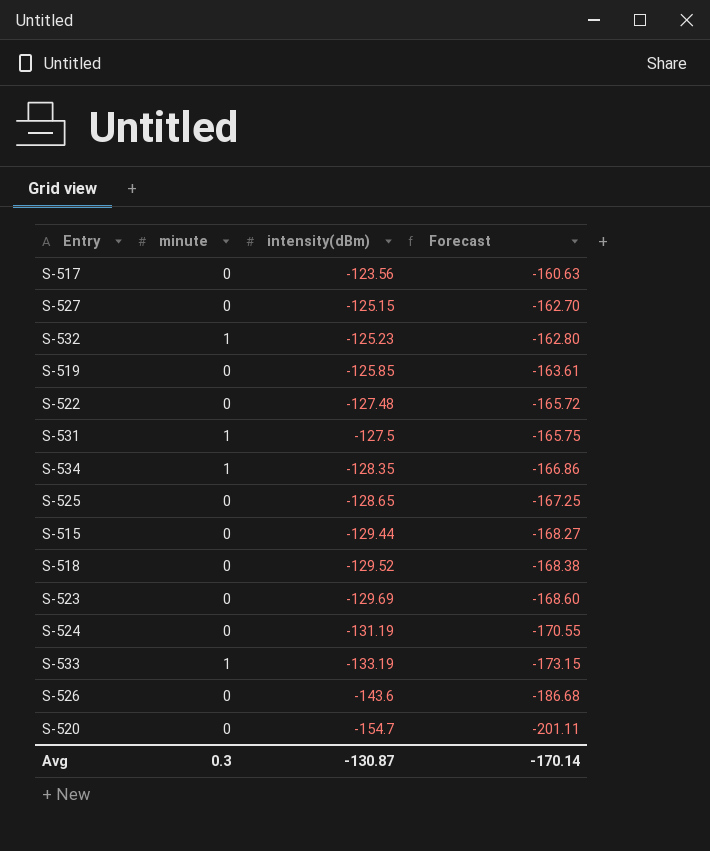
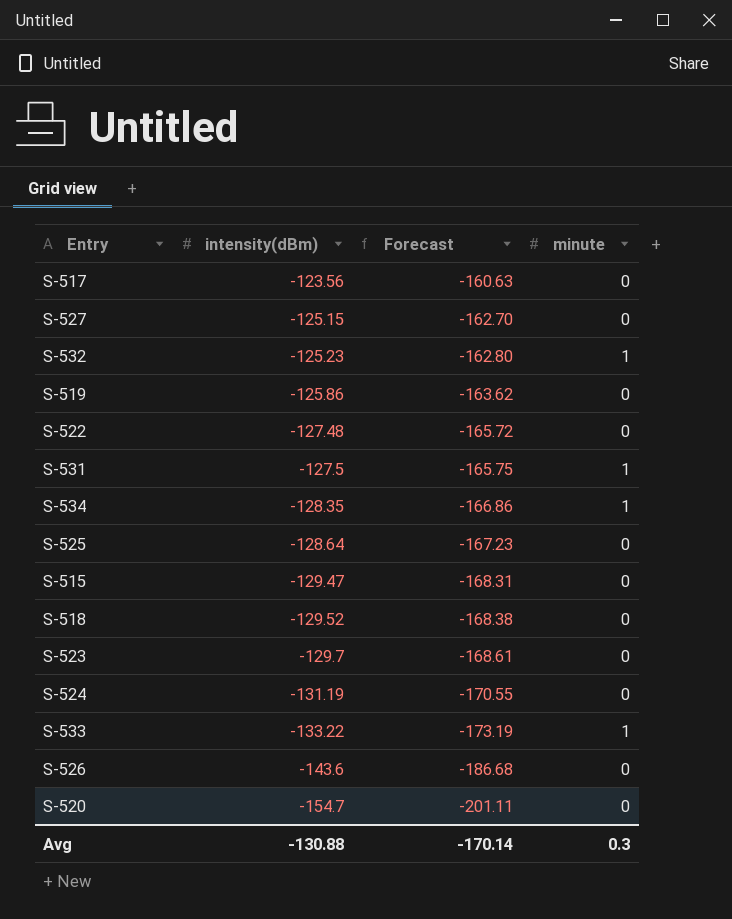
column minute | position: 2 -> 4
S-519 | intensity(dBm): -125.85 -> -125.86
S-519 | Forecast: -163.61 -> -163.62
S-525 | intensity(dBm): -128.65 -> -128.64
S-525 | Forecast: -167.25 -> -167.23
S-515 | intensity(dBm): -129.44 -> -129.47
S-515 | Forecast: -168.27 -> -168.31
S-523 | intensity(dBm): -129.69 -> -129.7
S-523 | Forecast: -168.60 -> -168.61
S-533 | intensity(dBm): -133.19 -> -133.22
S-533 | Forecast: -173.15 -> -173.19
Avg | intensity(dBm): -130.87 -> -130.88

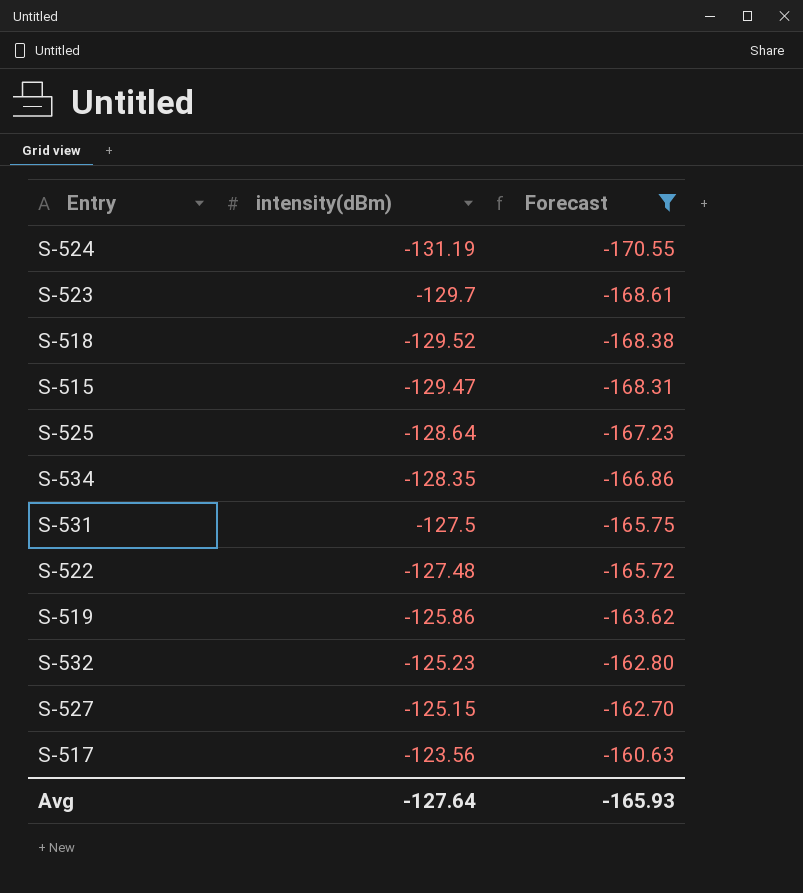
filter: none -> Forecast >= -170.55
row order: intensity(dBm) descending -> intensity(dBm) ascending
column minute | position: 4 -> none
Avg | intensity(dBm): -130.88 -> -127.64
Avg | Forecast: -170.14 -> -165.93

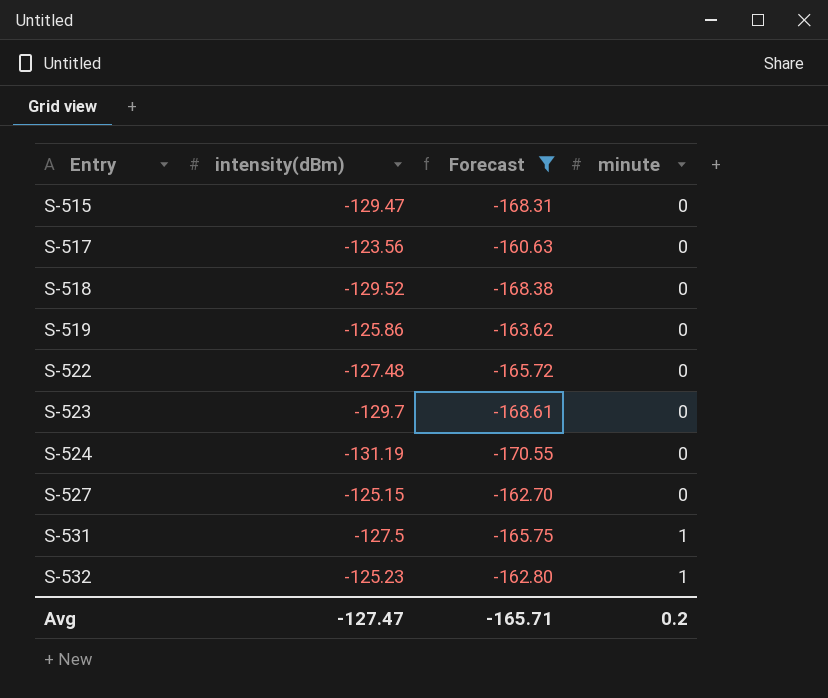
row order: intensity(dBm) ascending -> Entry ascending
column minute | position: none -> 4
row S-525: -128.64 | -167.23 -> none
row S-534: -128.35 | -166.86 -> none
Avg | intensity(dBm): -127.64 -> -127.47
Avg | Forecast: -165.93 -> -165.71

